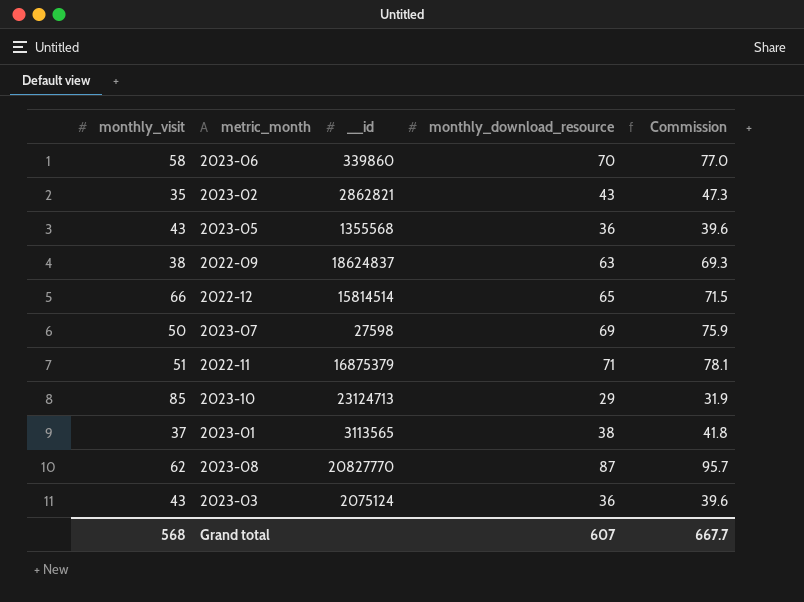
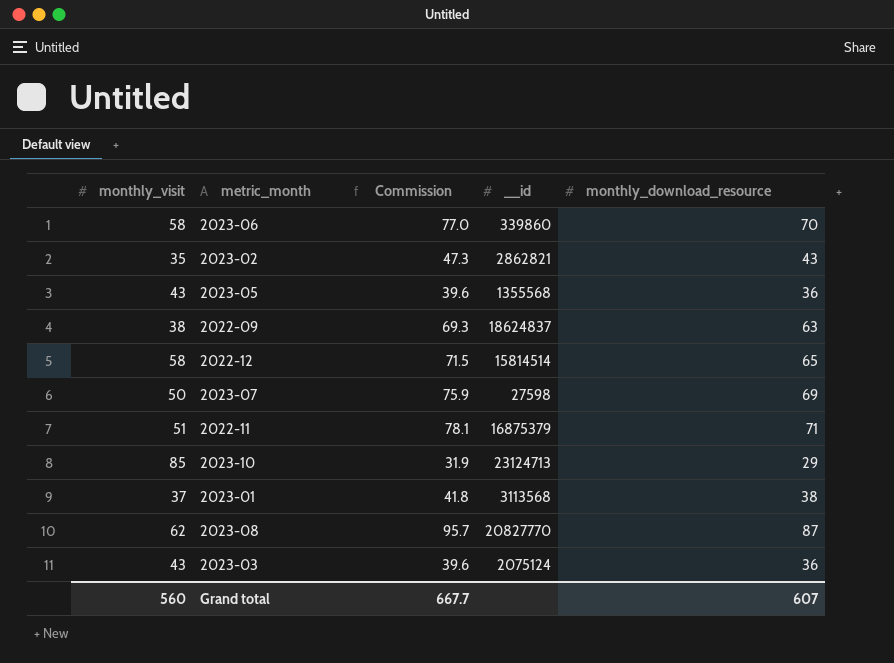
column Commission | position: 5 -> 3
2022-12 | monthly_visit: 66 -> 58
2023-01 | __id: 3113565 -> 3113568
Grand total | monthly_visit: 568 -> 560

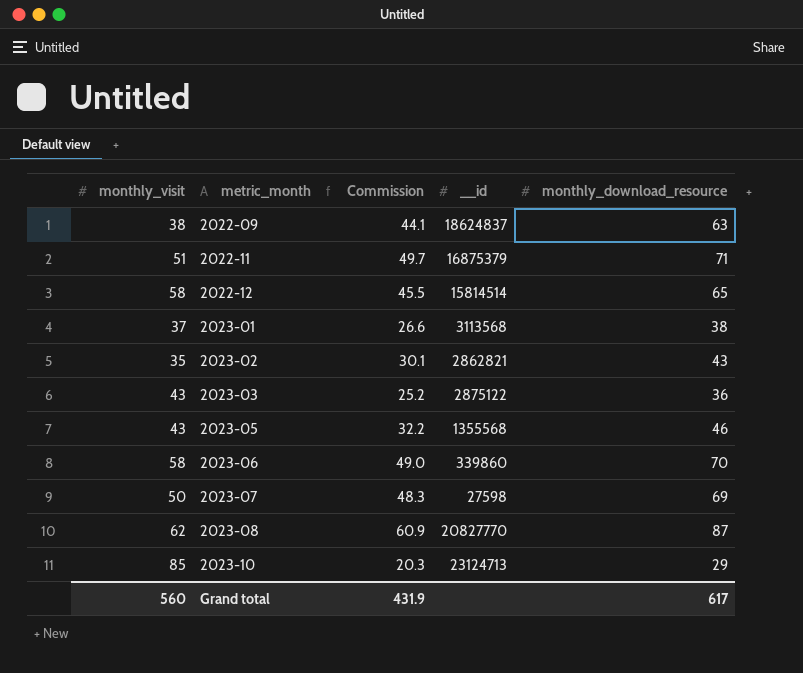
row order: none -> metric_month ascending
column Commission | formula: [monthly_download_resource] * 1.1 -> [monthly_download_resource] * 0.7
2023-03 | __id: 2075124 -> 2875122
2023-05 | monthly_download_resource: 36 -> 46
Grand total | Commission: 667.7 -> 431.9
Grand total | monthly_download_resource: 607 -> 617

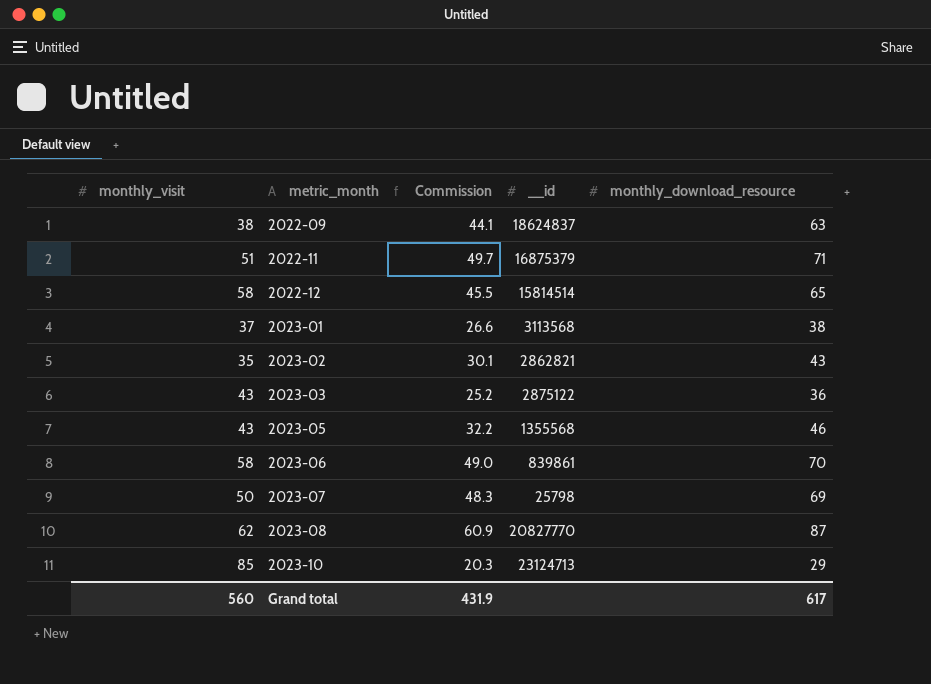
2023-06 | __id: 339860 -> 839861
2023-07 | __id: 27598 -> 25798

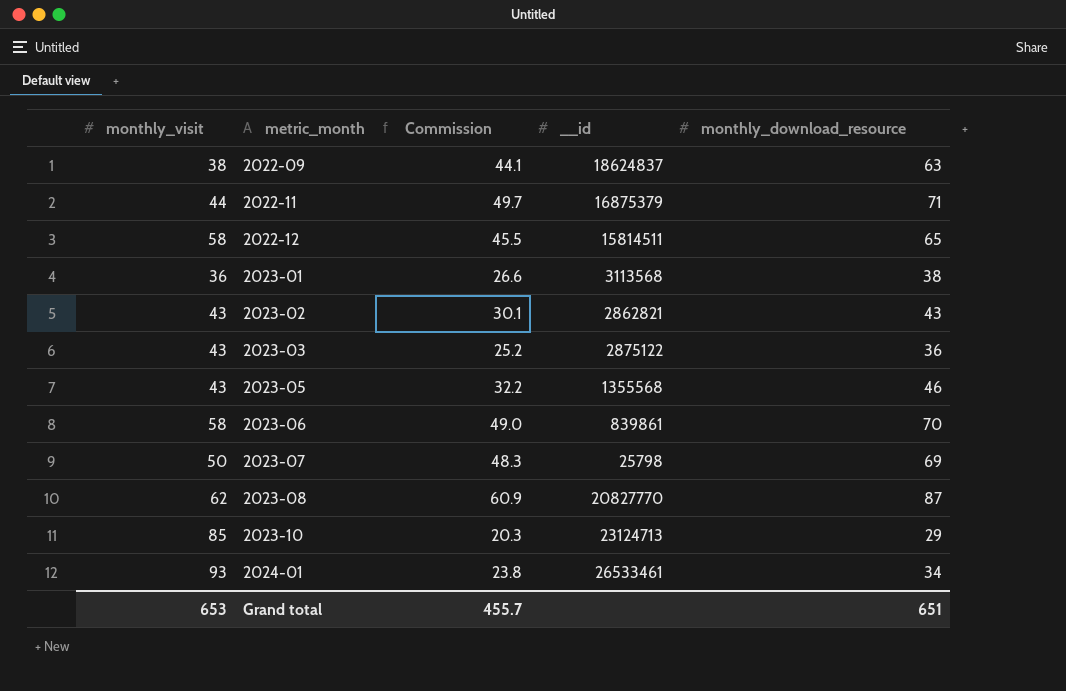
2022-11 | monthly_visit: 51 -> 44
2022-12 | __id: 15814514 -> 15814511
2023-01 | monthly_visit: 37 -> 36
2023-02 | monthly_visit: 35 -> 43
row 2024-01: none -> 93 | 23.8 | 26533461 | 34
Grand total | monthly_visit: 560 -> 653
Grand total | Commission: 431.9 -> 455.7
Grand total | monthly_download_resource: 617 -> 651

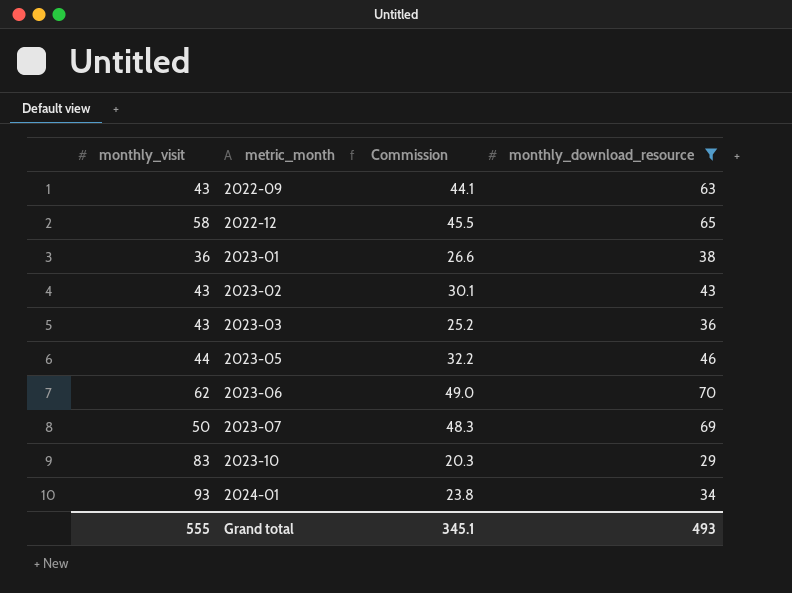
filter: none -> monthly_download_resource <= 70
column __id | position: 4 -> none
2022-09 | monthly_visit: 38 -> 43
2023-05 | monthly_visit: 43 -> 44
2023-06 | monthly_visit: 58 -> 62
2023-10 | monthly_visit: 85 -> 83
Grand total | monthly_visit: 653 -> 555
Grand total | Commission: 455.7 -> 345.1
Grand total | monthly_download_resource: 651 -> 493

